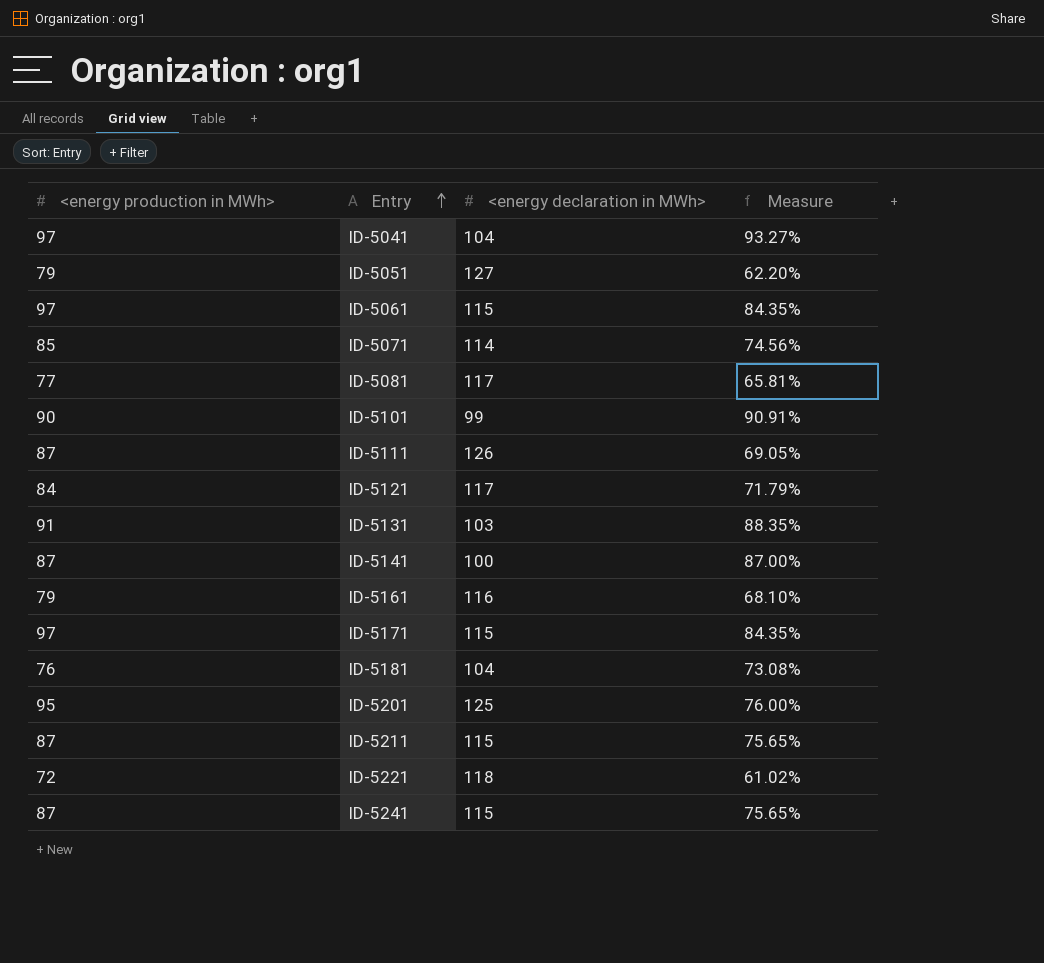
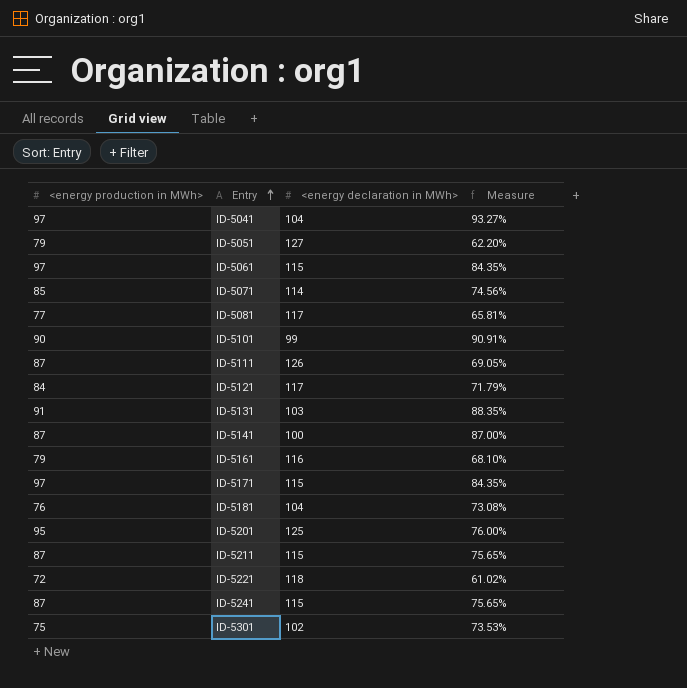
row ID-5301: none -> 75 | 102 | 73.53%

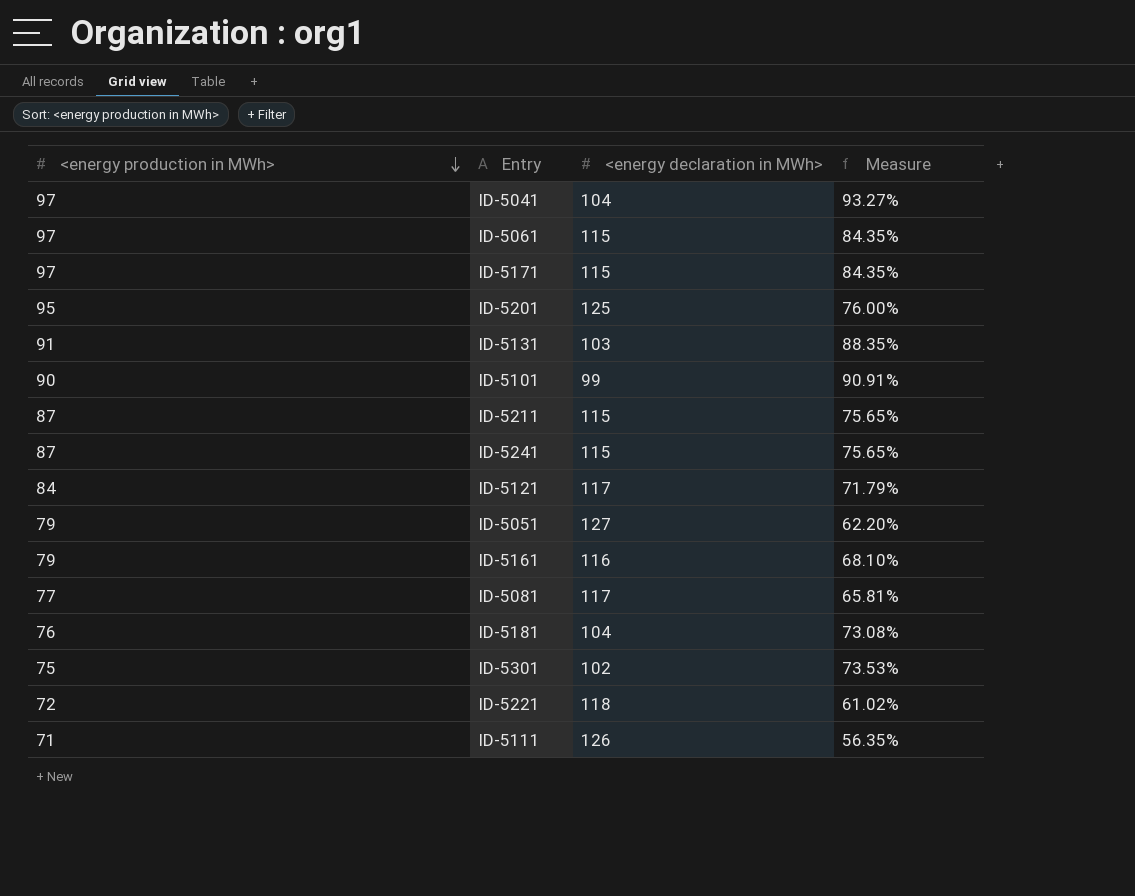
row order: Entry ascending -> <energy production in MWh> descending
row ID-5071: 85 | 114 | 74.56% -> none
row ID-5141: 87 | 100 | 87.00% -> none
ID-5111 | <energy production in MWh>: 87 -> 71
ID-5111 | Measure: 69.05% -> 56.35%

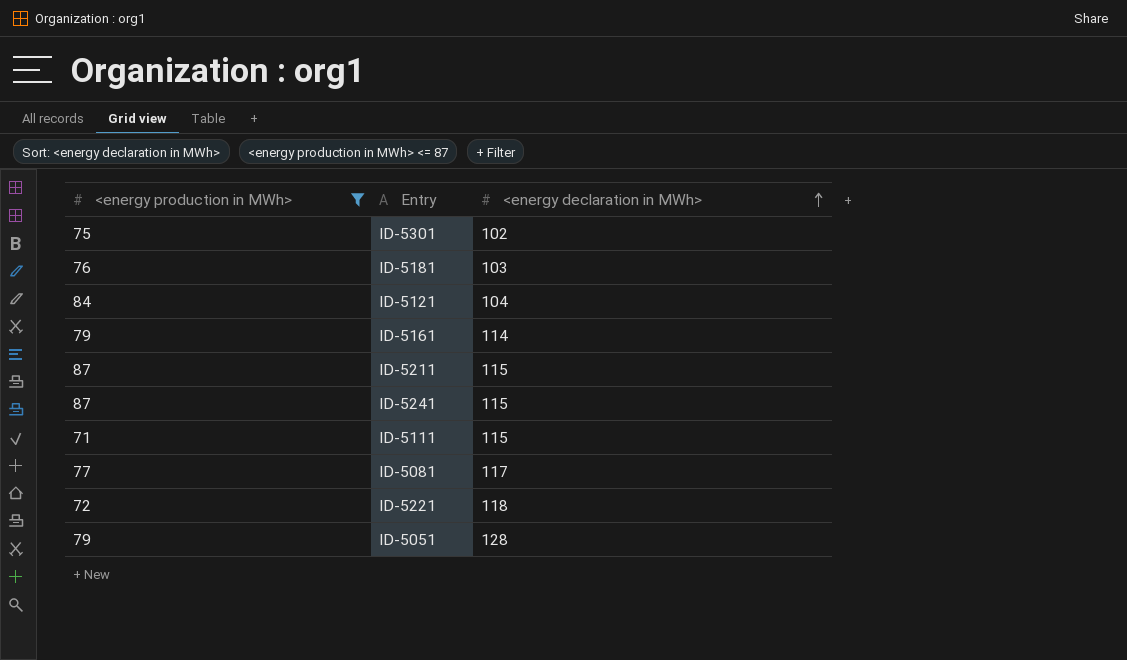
filter: none -> <energy production in MWh> <= 87
row order: <energy production in MWh> descending -> <energy declaration in MWh> ascending
column Measure | formula: [<energy production in MWh>] / [<energy declaration in MWh>] -> none
ID-5181 | <energy declaration in MWh>: 104 -> 103
ID-5121 | <energy declaration in MWh>: 117 -> 104
ID-5161 | <energy declaration in MWh>: 116 -> 114
ID-5111 | <energy declaration in MWh>: 126 -> 115
ID-5051 | <energy declaration in MWh>: 127 -> 128

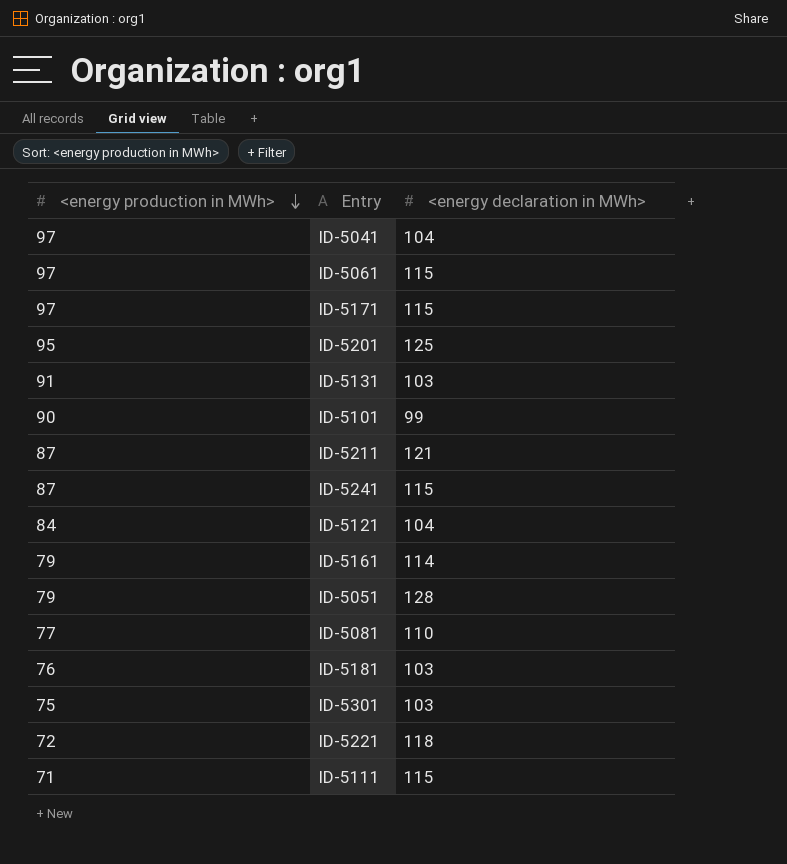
filter: <energy production in MWh> <= 87 -> none
row order: <energy declaration in MWh> ascending -> <energy production in MWh> descending
ID-5211 | <energy declaration in MWh>: 115 -> 121
ID-5081 | <energy declaration in MWh>: 117 -> 110
ID-5301 | <energy declaration in MWh>: 102 -> 103

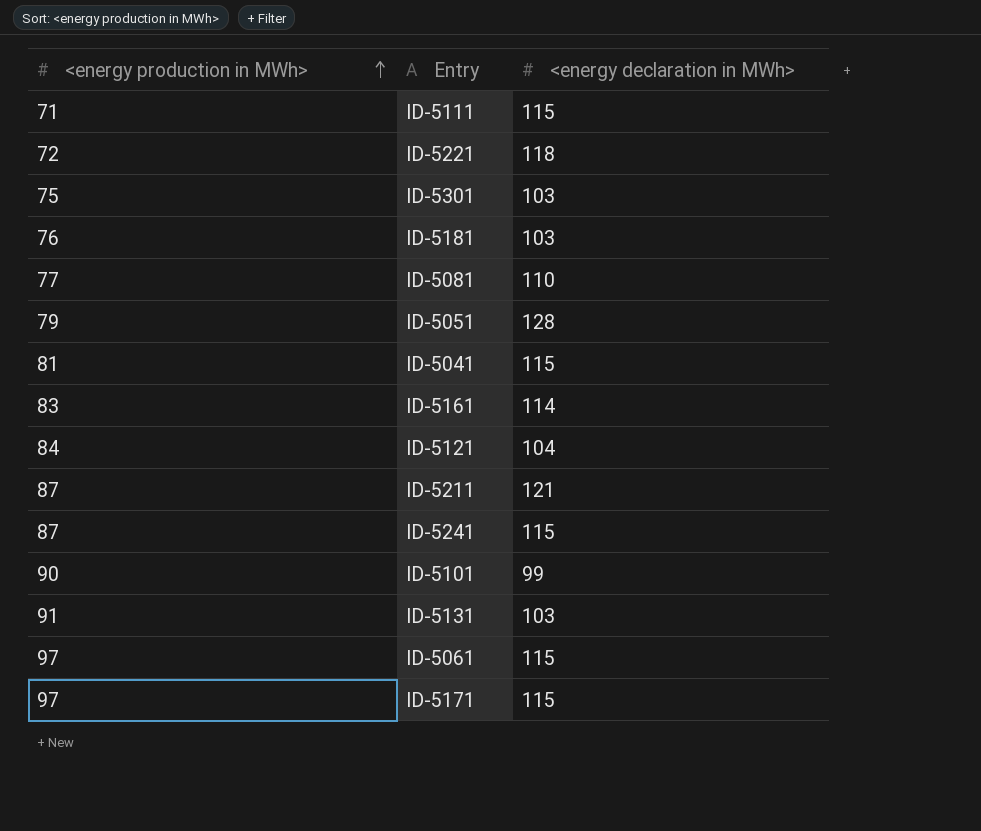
row order: <energy production in MWh> descending -> <energy production in MWh> ascending
row ID-5201: 95 | 125 -> none
ID-5041 | <energy production in MWh>: 97 -> 81
ID-5041 | <energy declaration in MWh>: 104 -> 115
ID-5161 | <energy production in MWh>: 79 -> 83

